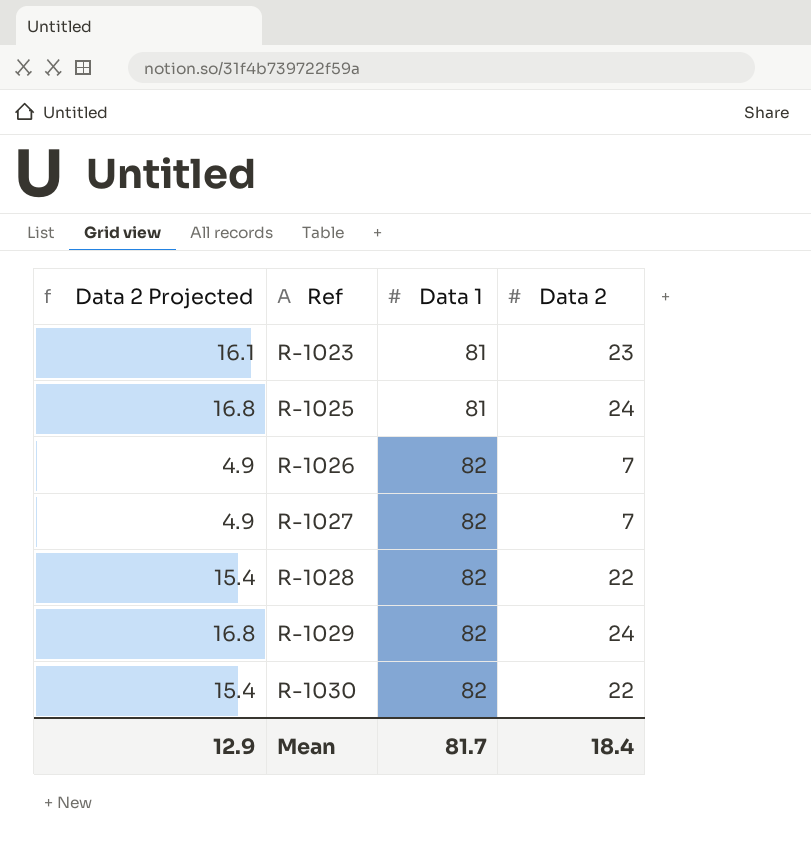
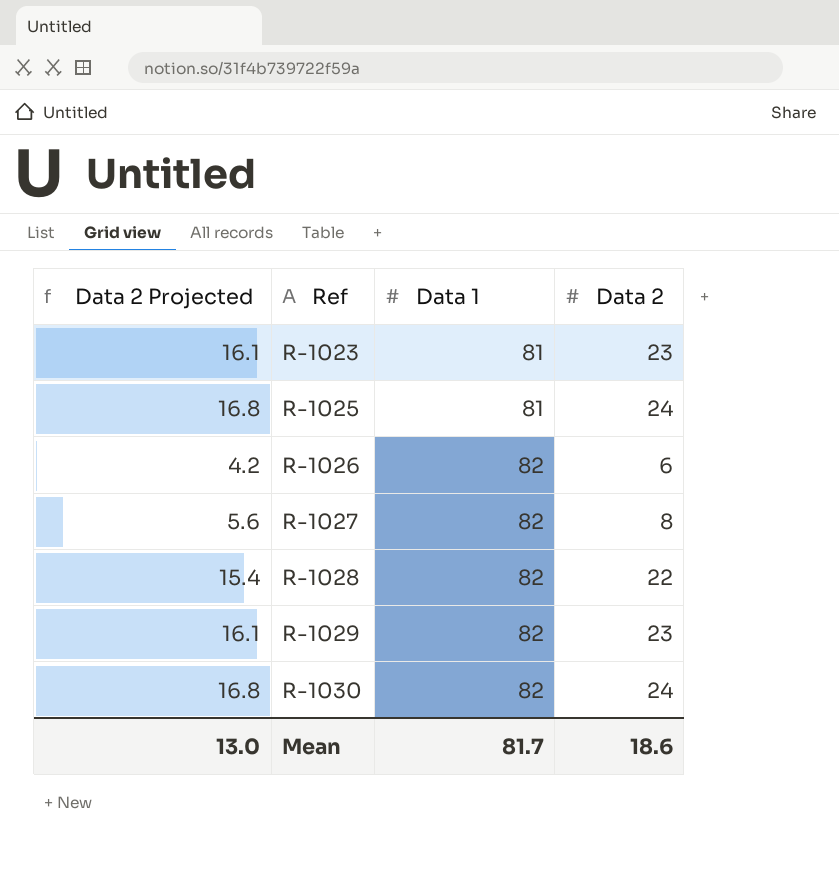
R-1026 | Data 2 Projected: 4.9 -> 4.2
R-1026 | Data 2: 7 -> 6
R-1027 | Data 2 Projected: 4.9 -> 5.6
R-1027 | Data 2: 7 -> 8
R-1029 | Data 2 Projected: 16.8 -> 16.1
R-1029 | Data 2: 24 -> 23
R-1030 | Data 2 Projected: 15.4 -> 16.8
R-1030 | Data 2: 22 -> 24
Mean | Data 2 Projected: 12.9 -> 13.0
Mean | Data 2: 18.4 -> 18.6

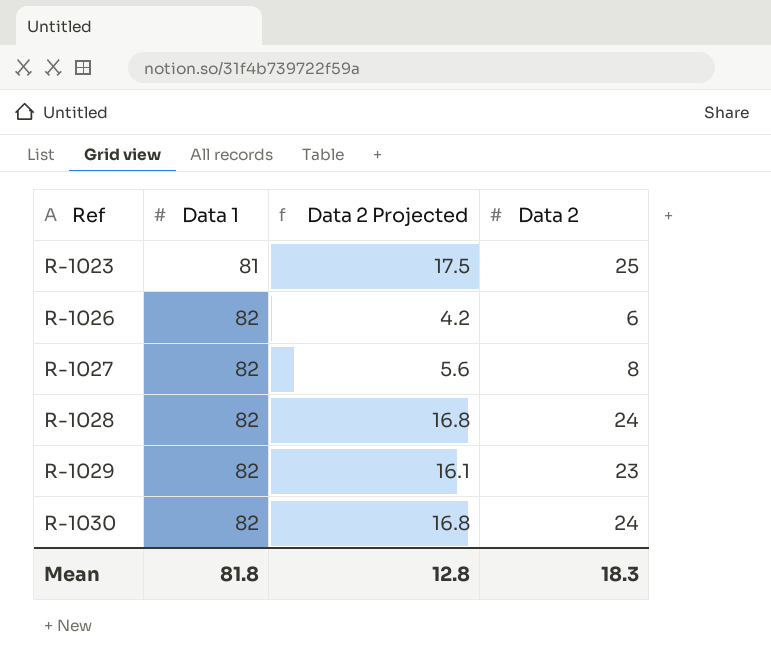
column Data 2 Projected | position: 1 -> 3
row R-1025: 16.8 | 81 | 24 -> none
R-1023 | Data 2 Projected: 16.1 -> 17.5
R-1023 | Data 2: 23 -> 25
R-1028 | Data 2 Projected: 15.4 -> 16.8
R-1028 | Data 2: 22 -> 24
Mean | Data 1: 81.7 -> 81.8
Mean | Data 2 Projected: 13.0 -> 12.8
Mean | Data 2: 18.6 -> 18.3

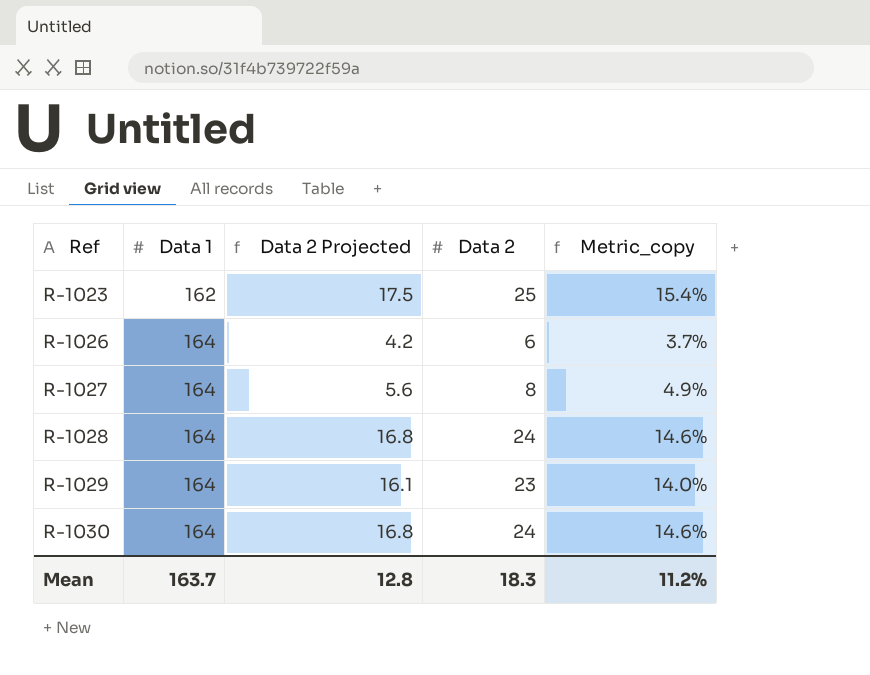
column Metric_copy | formula: none -> [Data 2] / [Data 1]
R-1023 | Data 1: 81 -> 162
R-1026 | Data 1: 82 -> 164
R-1027 | Data 1: 82 -> 164
R-1028 | Data 1: 82 -> 164
R-1029 | Data 1: 82 -> 164
R-1030 | Data 1: 82 -> 164
Mean | Data 1: 81.8 -> 163.7

